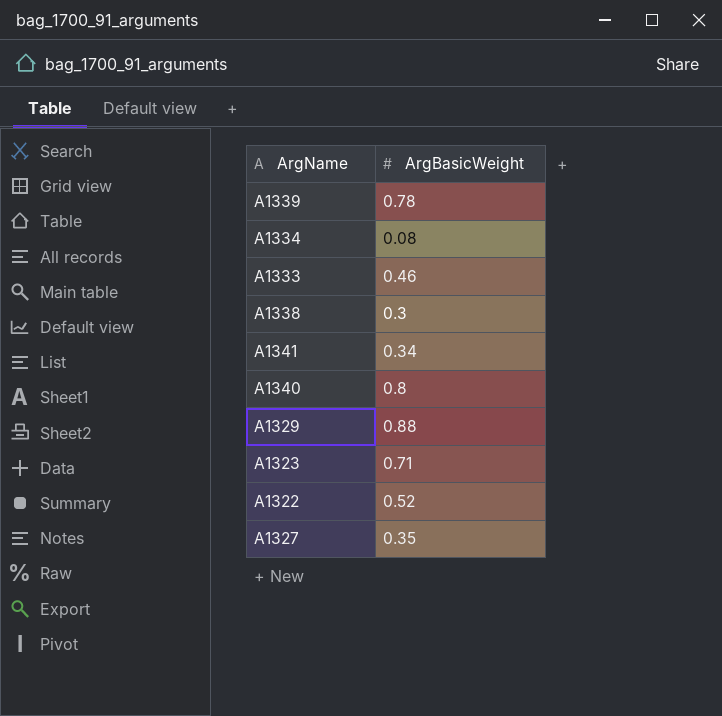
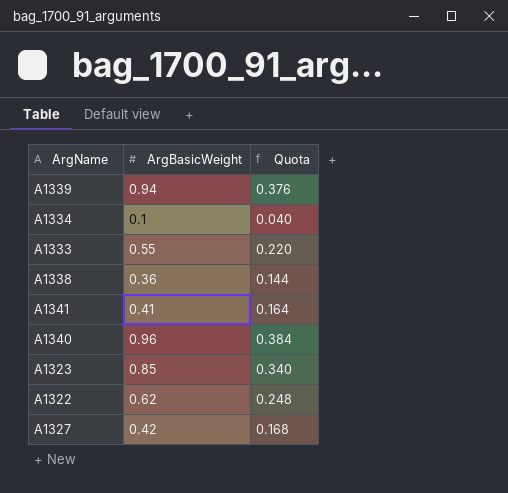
column Quota | formula: none -> [ArgBasicWeight] * 0.4
row A1329: 0.88 -> none
A1339 | ArgBasicWeight: 0.78 -> 0.94
A1334 | ArgBasicWeight: 0.08 -> 0.1
A1333 | ArgBasicWeight: 0.46 -> 0.55
A1338 | ArgBasicWeight: 0.3 -> 0.36
A1341 | ArgBasicWeight: 0.34 -> 0.41
A1340 | ArgBasicWeight: 0.8 -> 0.96
A1323 | ArgBasicWeight: 0.71 -> 0.85
A1322 | ArgBasicWeight: 0.52 -> 0.62
A1327 | ArgBasicWeight: 0.35 -> 0.42

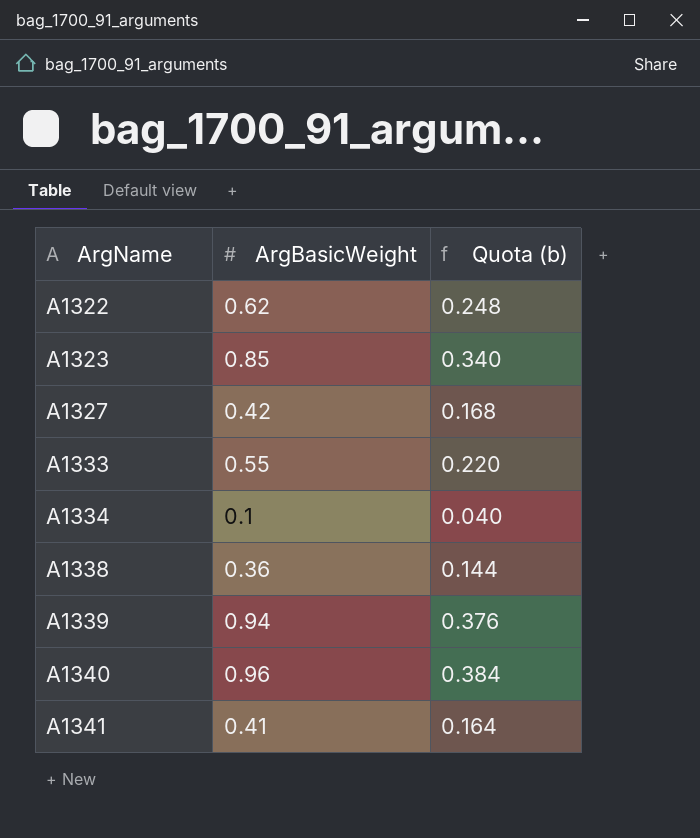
row order: none -> ArgName ascending
column name: Quota -> Quota (b)

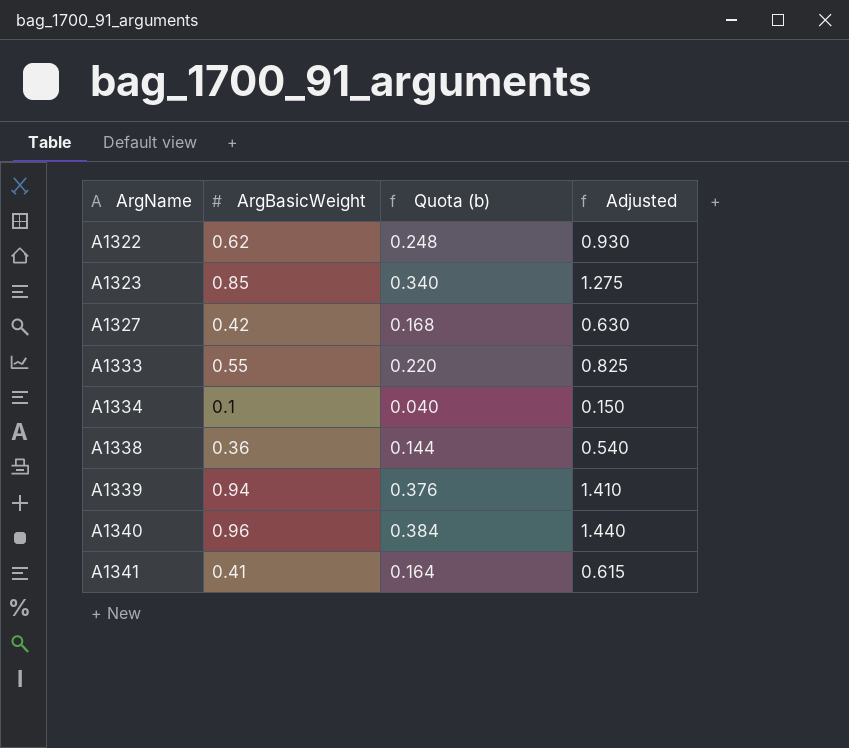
column Adjusted | formula: none -> [ArgBasicWeight] * 1.5

